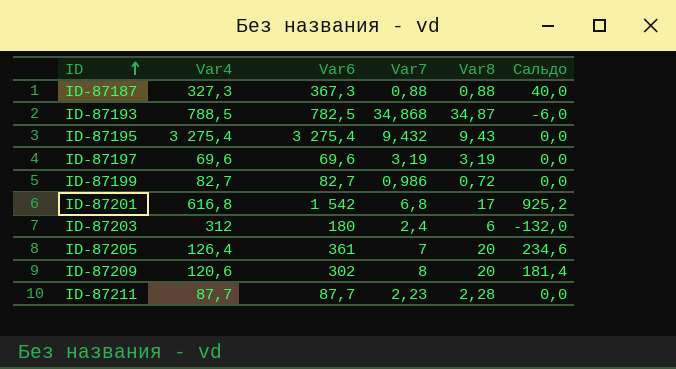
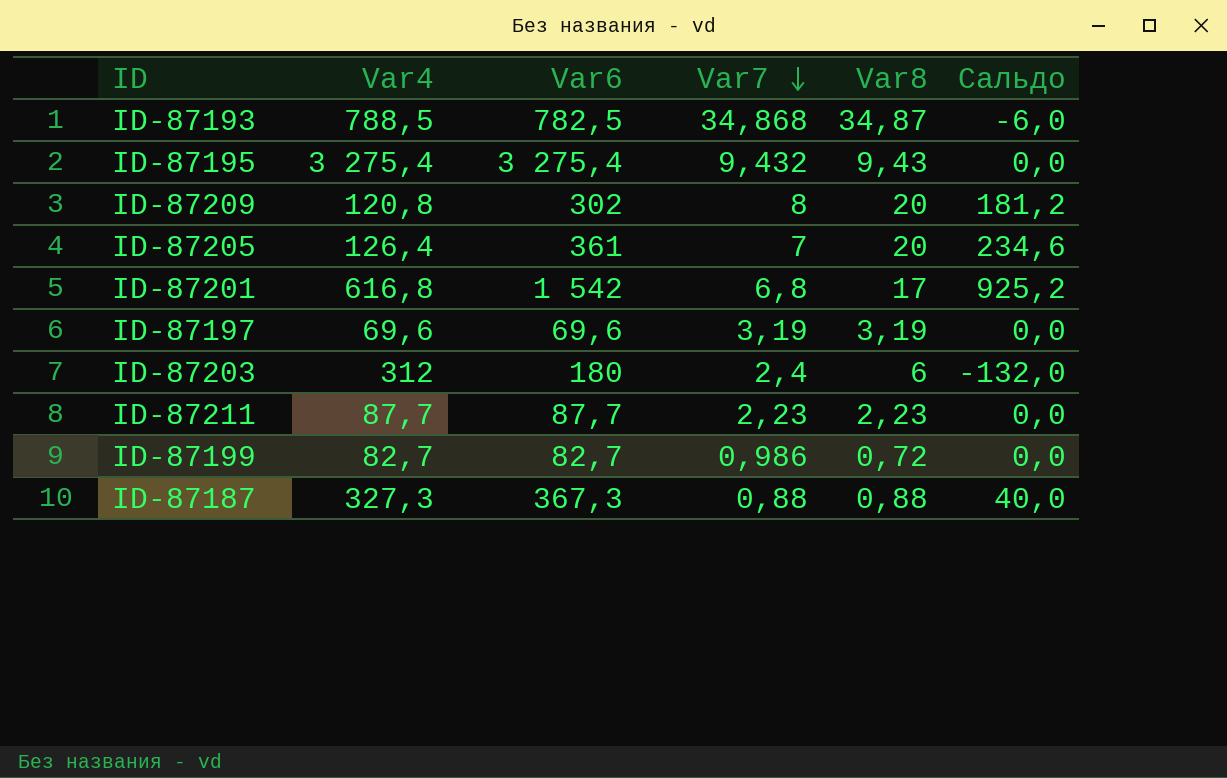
row order: ID ascending -> Var7 descending
ID-87209 | Var4: 120,6 -> 120,8
ID-87209 | Сальдо: 181,4 -> 181,2
ID-87211 | Var8: 2,28 -> 2,23

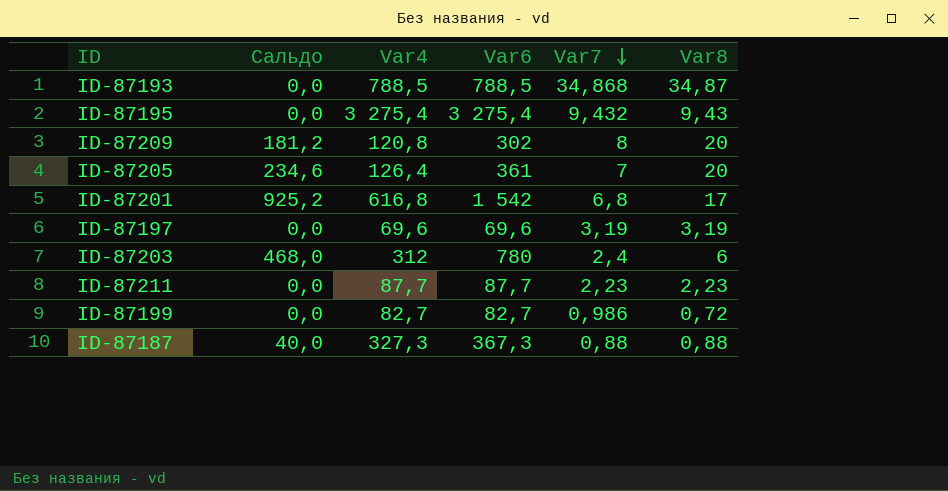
column Сальдо | position: 6 -> 2
ID-87193 | Сальдо: -6,0 -> 0,0
ID-87193 | Var6: 782,5 -> 788,5
ID-87203 | Сальдо: -132,0 -> 468,0
ID-87203 | Var6: 180 -> 780

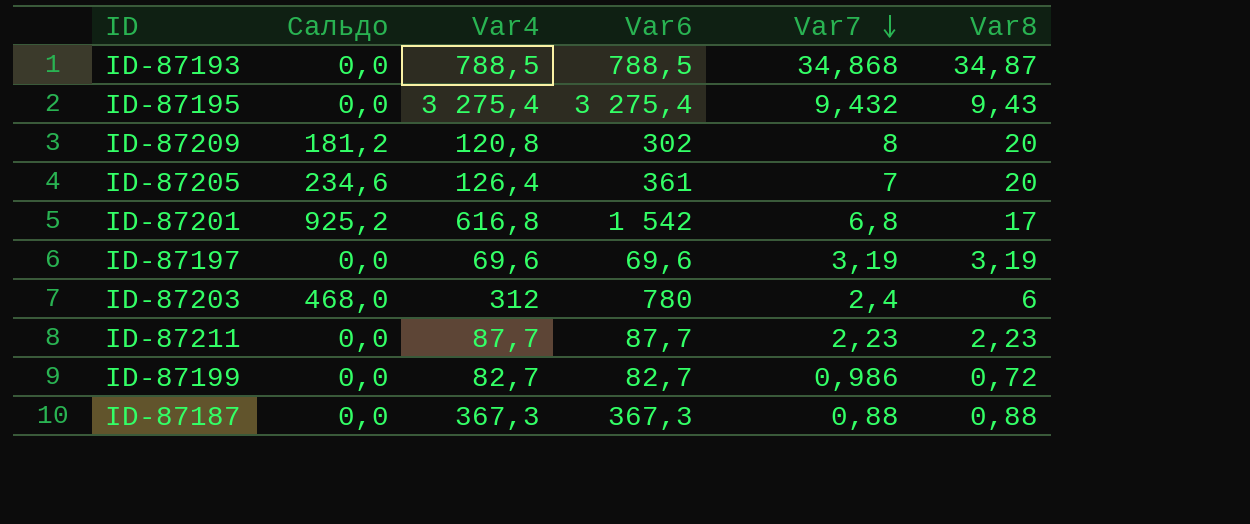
ID-87187 | Сальдо: 40,0 -> 0,0
ID-87187 | Var4: 327,3 -> 367,3

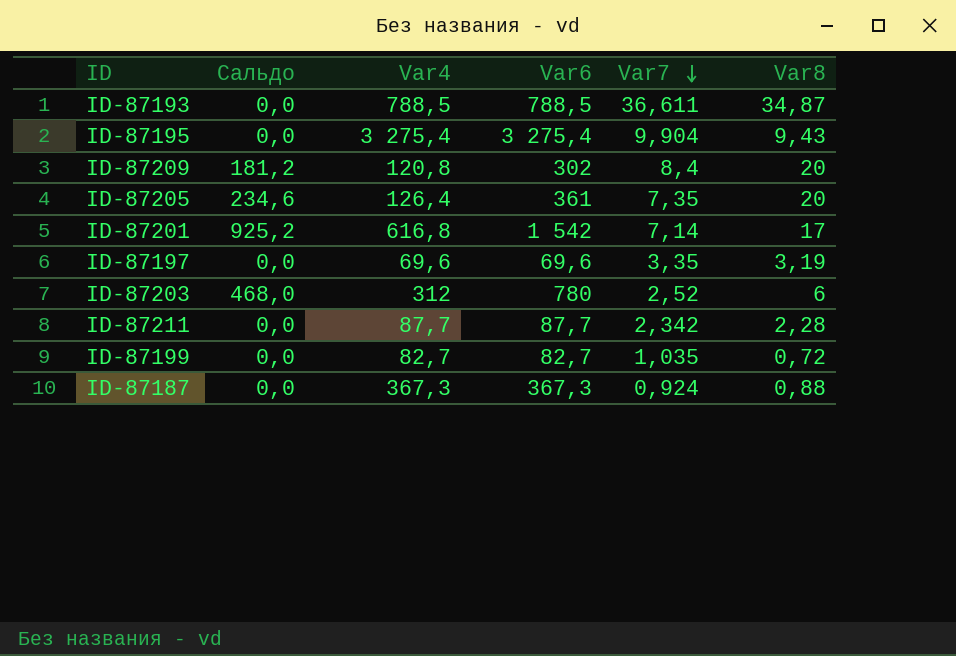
ID-87193 | Var7: 34,868 -> 36,611
ID-87195 | Var7: 9,432 -> 9,904
ID-87209 | Var7: 8 -> 8,4
ID-87205 | Var7: 7 -> 7,35
ID-87201 | Var7: 6,8 -> 7,14
ID-87197 | Var7: 3,19 -> 3,35
ID-87203 | Var7: 2,4 -> 2,52
ID-87211 | Var7: 2,23 -> 2,342
ID-87211 | Var8: 2,23 -> 2,28
ID-87199 | Var7: 0,986 -> 1,035
ID-87187 | Var7: 0,88 -> 0,924

